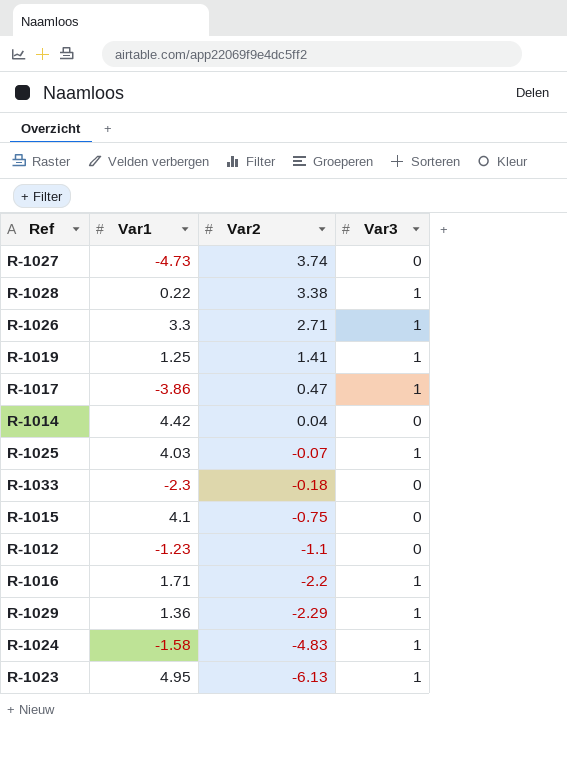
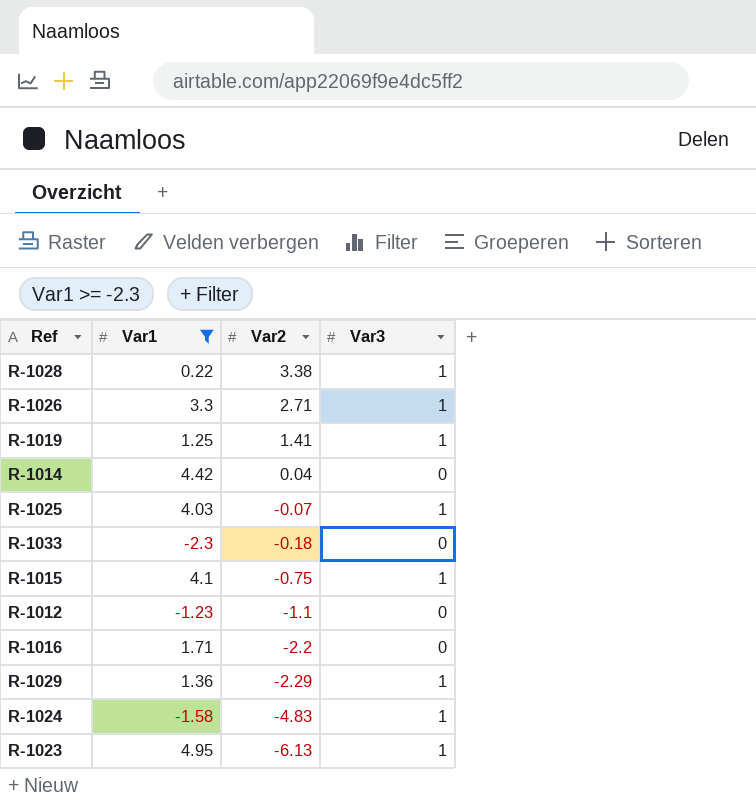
filter: none -> Var1 >= -2.3
R-1015 | Var3: 0 -> 1
R-1016 | Var3: 1 -> 0

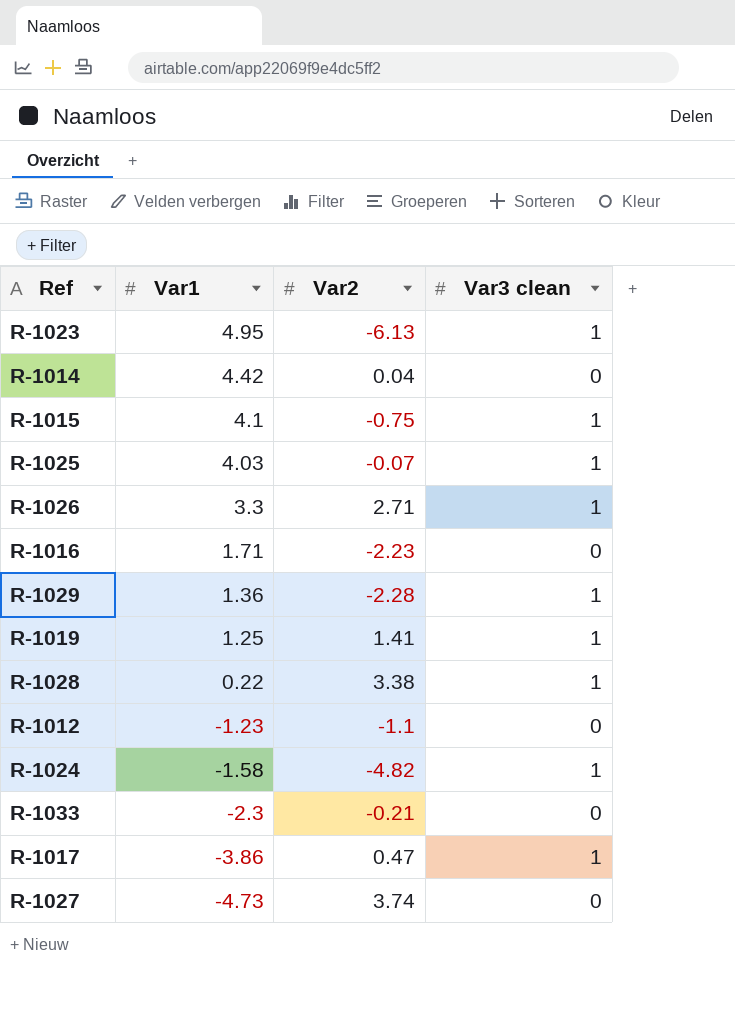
filter: Var1 >= -2.3 -> none
row order: Var2 descending -> Var1 descending
column name: Var3 -> Var3 clean
R-1016 | Var2: -2.2 -> -2.23
R-1029 | Var2: -2.29 -> -2.28
R-1024 | Var2: -4.83 -> -4.82
R-1033 | Var2: -0.18 -> -0.21

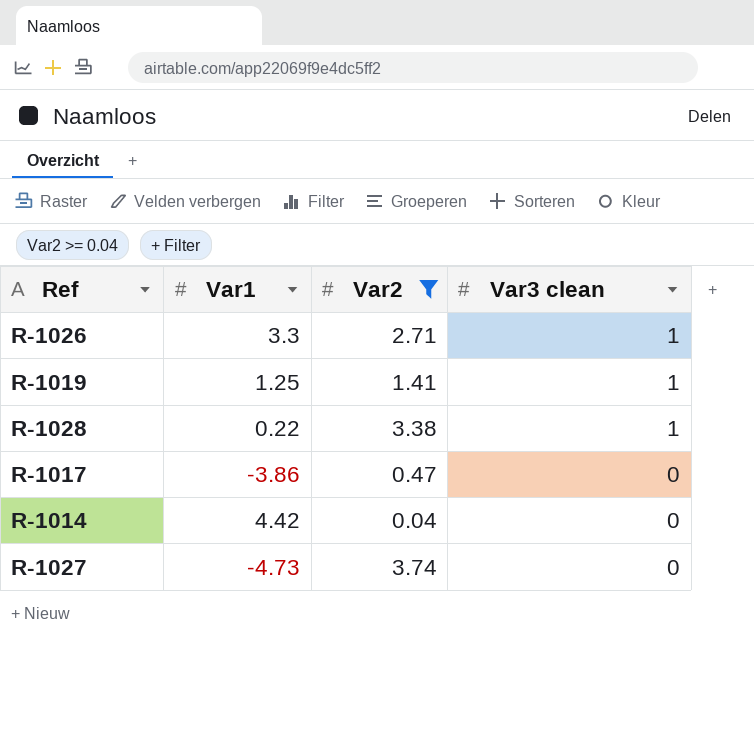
filter: none -> Var2 >= 0.04
row order: Var1 descending -> Var3 clean descending
R-1017 | Var3 clean: 1 -> 0

